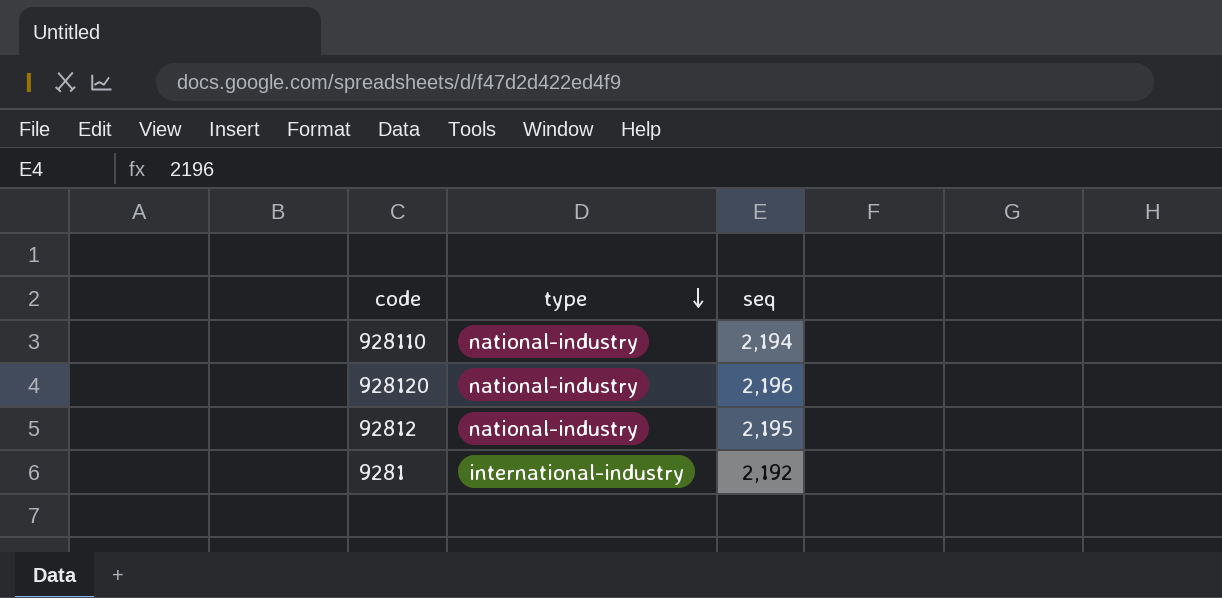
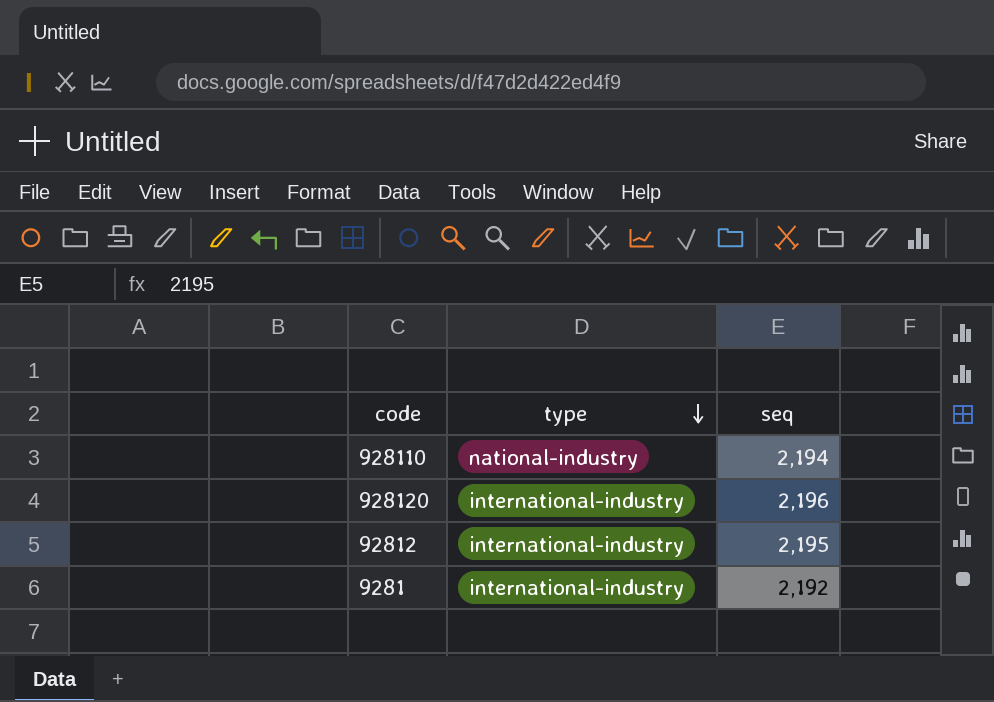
928120 | type: national-industry -> international-industry
92812 | type: national-industry -> international-industry

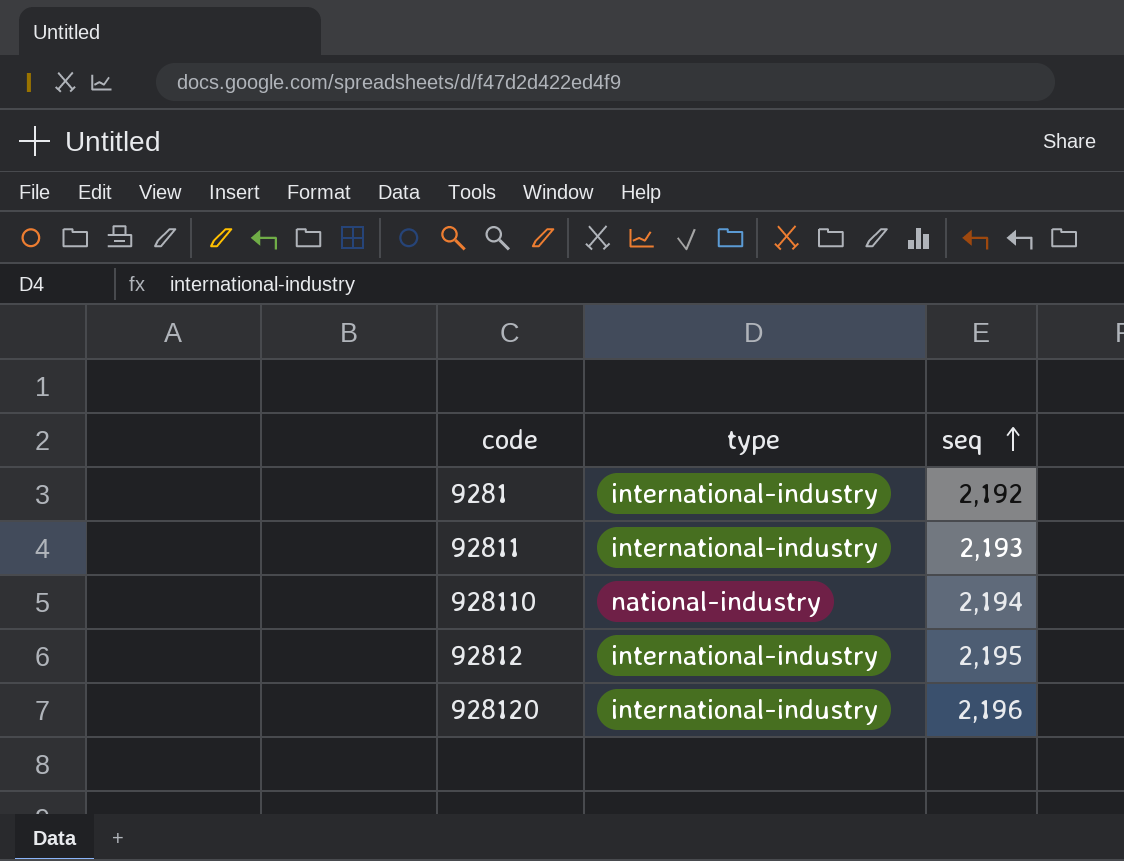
row order: type descending -> seq ascending
row 92811: none -> international-industry | 2,193

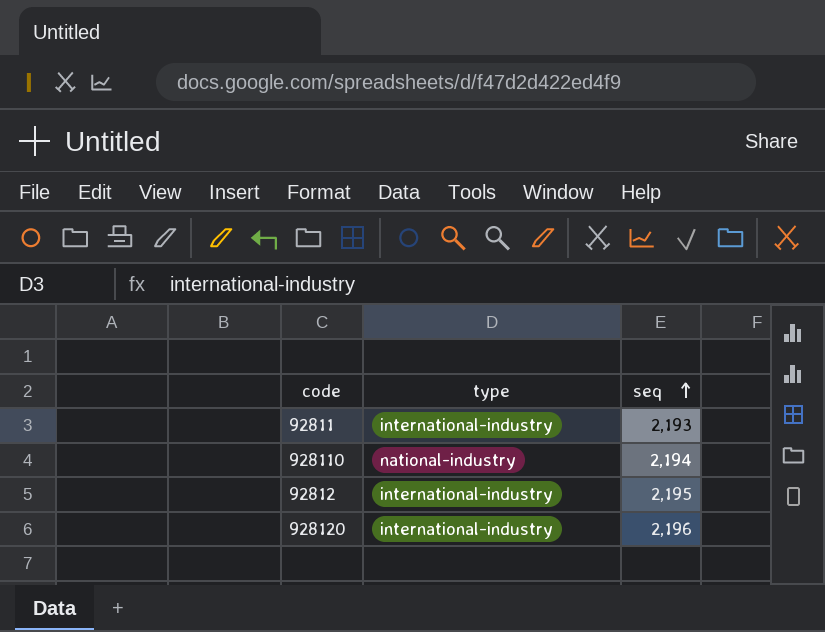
row 9281: international-industry | 2,192 -> none

